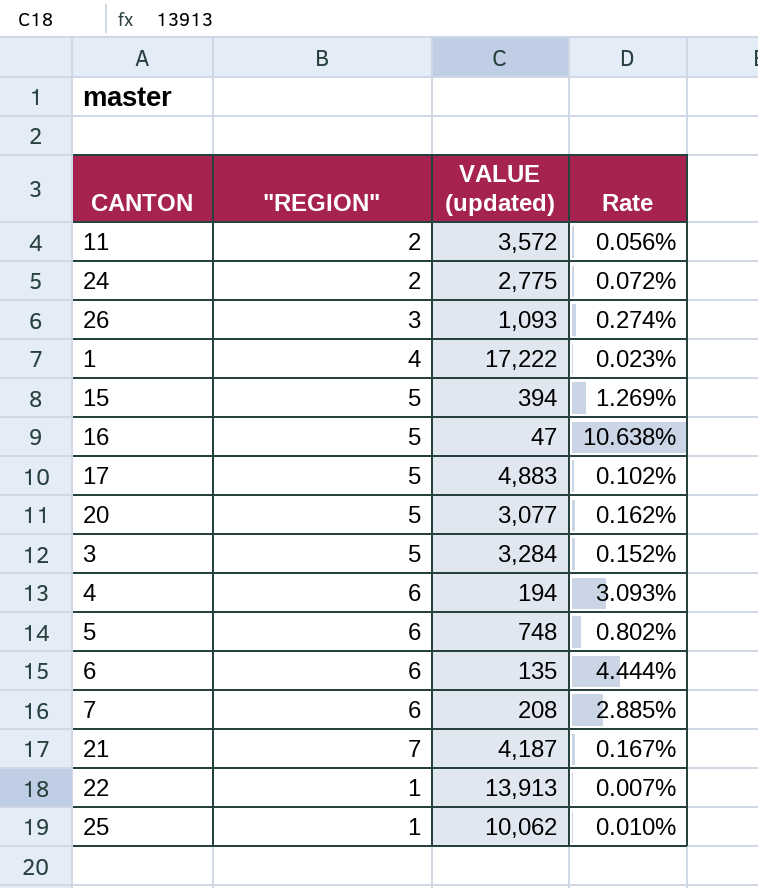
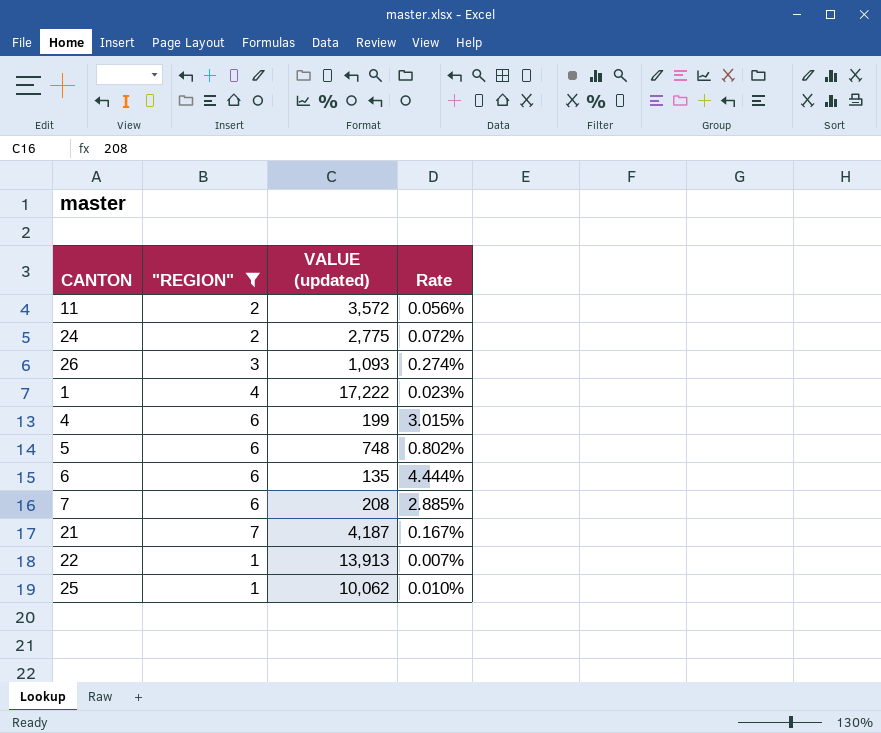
filter: none -> "REGION" != 5
4 | VALUE (updated): 194 -> 199
4 | Rate: 3.093% -> 3.015%

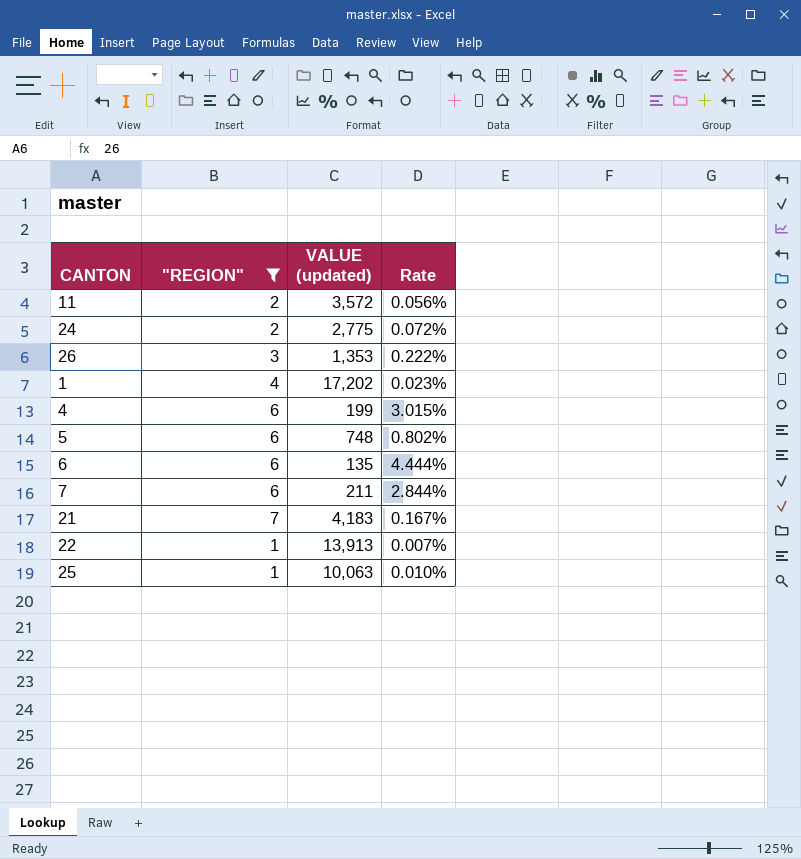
26 | VALUE (updated): 1,093 -> 1,353
26 | Rate: 0.274% -> 0.222%
1 | VALUE (updated): 17,222 -> 17,202
7 | VALUE (updated): 208 -> 211
7 | Rate: 2.885% -> 2.844%
21 | VALUE (updated): 4,187 -> 4,183
25 | VALUE (updated): 10,062 -> 10,063

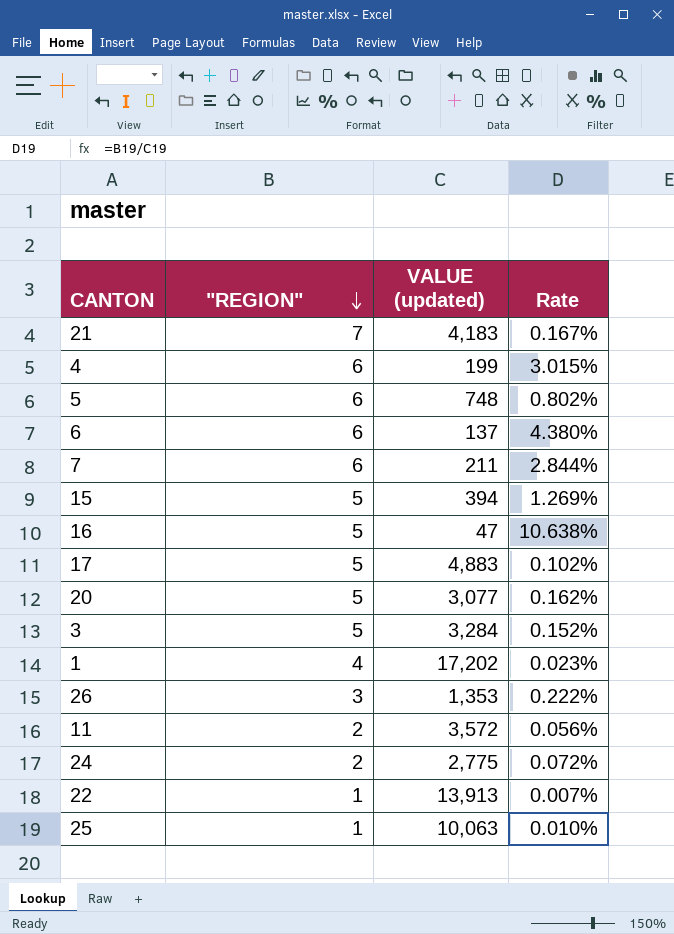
filter: "REGION" != 5 -> none
row order: none -> "REGION" descending
6 | VALUE (updated): 135 -> 137
6 | Rate: 4.444% -> 4.380%

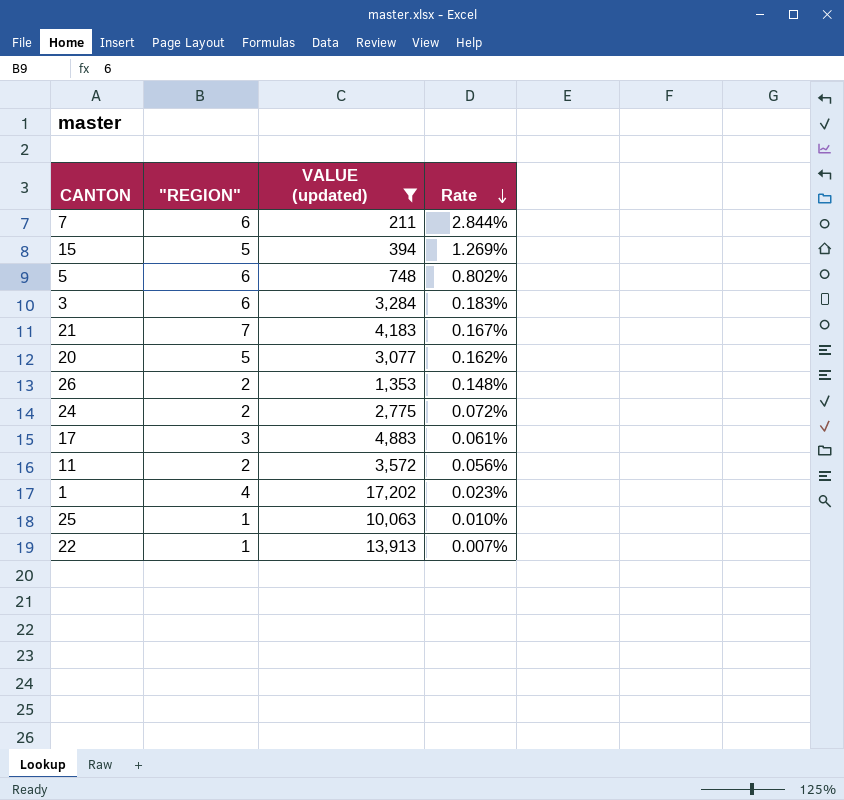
filter: none -> VALUE (updated) >= 211
row order: "REGION" descending -> Rate descending
3 | "REGION": 5 -> 6
3 | Rate: 0.152% -> 0.183%
26 | "REGION": 3 -> 2
26 | Rate: 0.222% -> 0.148%
17 | "REGION": 5 -> 3
17 | Rate: 0.102% -> 0.061%

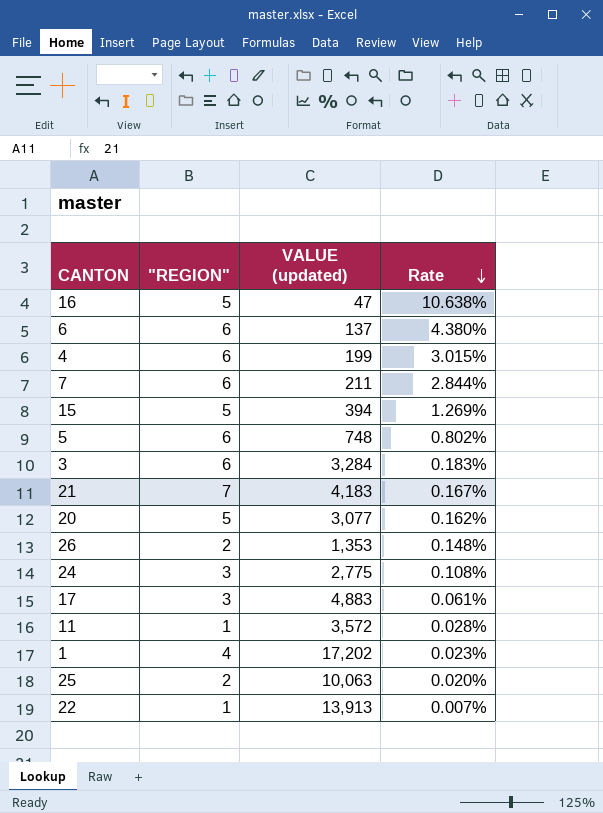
filter: VALUE (updated) >= 211 -> none
24 | "REGION": 2 -> 3
24 | Rate: 0.072% -> 0.108%
11 | "REGION": 2 -> 1
11 | Rate: 0.056% -> 0.028%
25 | "REGION": 1 -> 2
25 | Rate: 0.010% -> 0.020%

